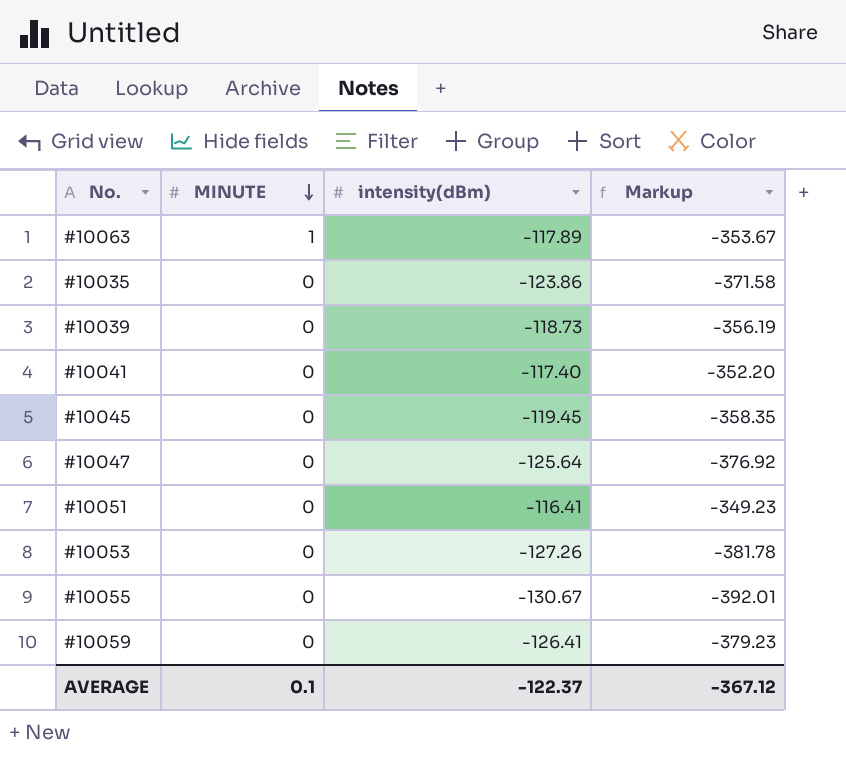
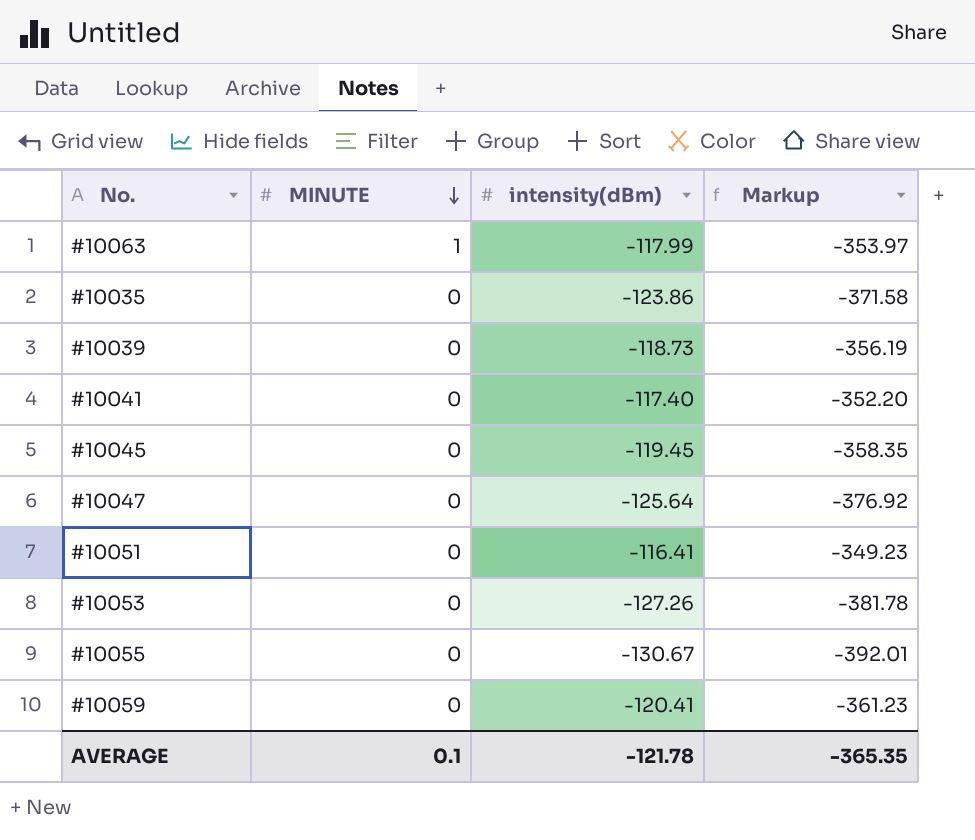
#10063 | intensity(dBm): -117.89 -> -117.99
#10063 | Markup: -353.67 -> -353.97
#10059 | intensity(dBm): -126.41 -> -120.41
#10059 | Markup: -379.23 -> -361.23
AVERAGE | intensity(dBm): -122.37 -> -121.78
AVERAGE | Markup: -367.12 -> -365.35

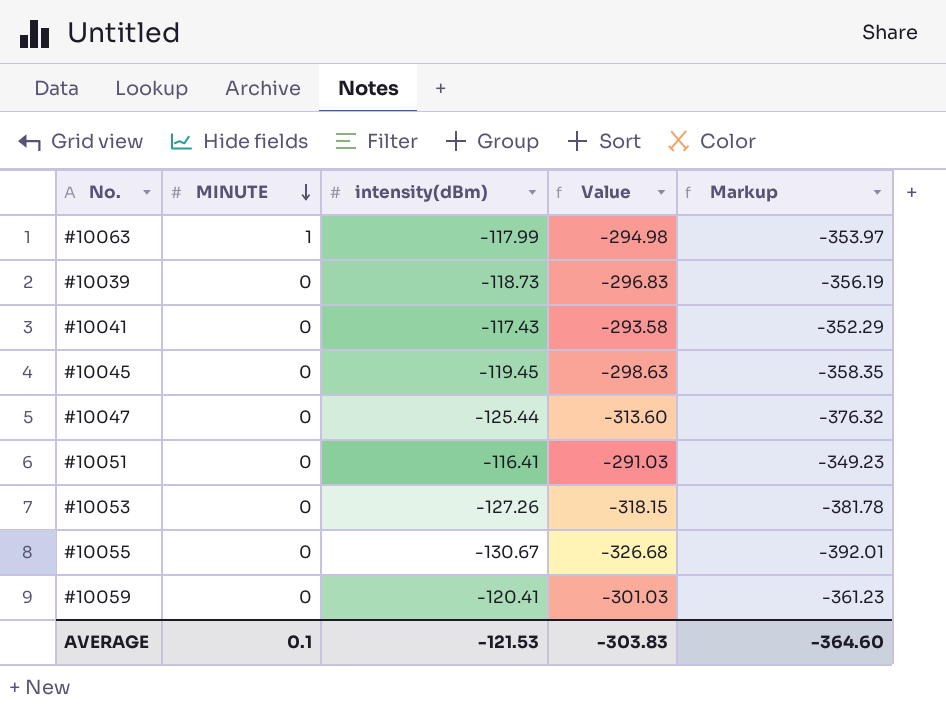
column Value | formula: none -> [intensity(dBm)] * 2.5
row #10035: 0 | -123.86 | -371.58 -> none
#10041 | intensity(dBm): -117.40 -> -117.43
#10041 | Markup: -352.20 -> -352.29
#10047 | intensity(dBm): -125.64 -> -125.44
#10047 | Markup: -376.92 -> -376.32
AVERAGE | intensity(dBm): -121.78 -> -121.53
AVERAGE | Markup: -365.35 -> -364.60

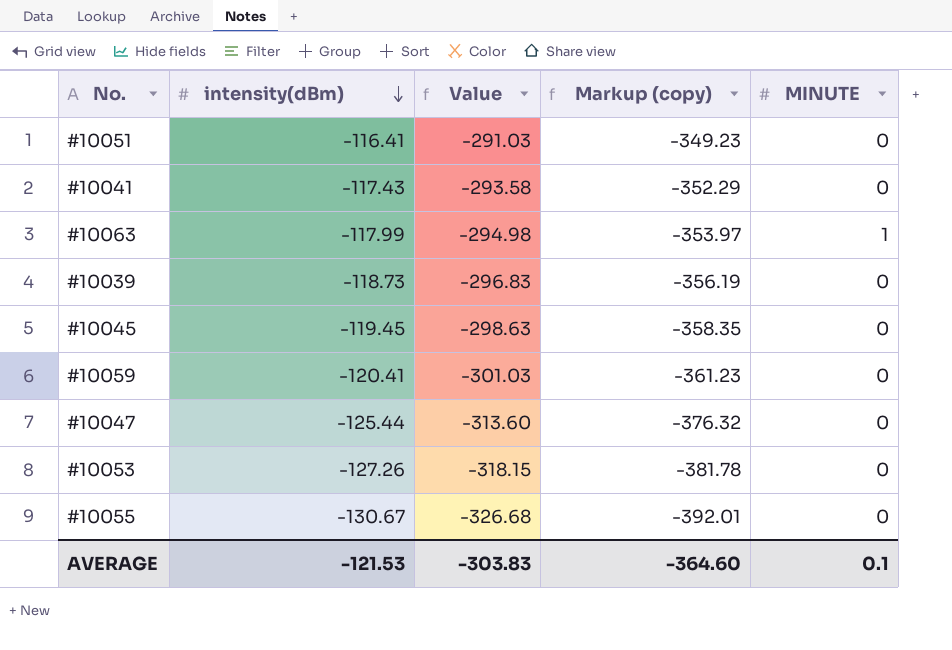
row order: MINUTE descending -> intensity(dBm) descending
column name: Markup -> Markup (copy)
column MINUTE | position: 2 -> 5

